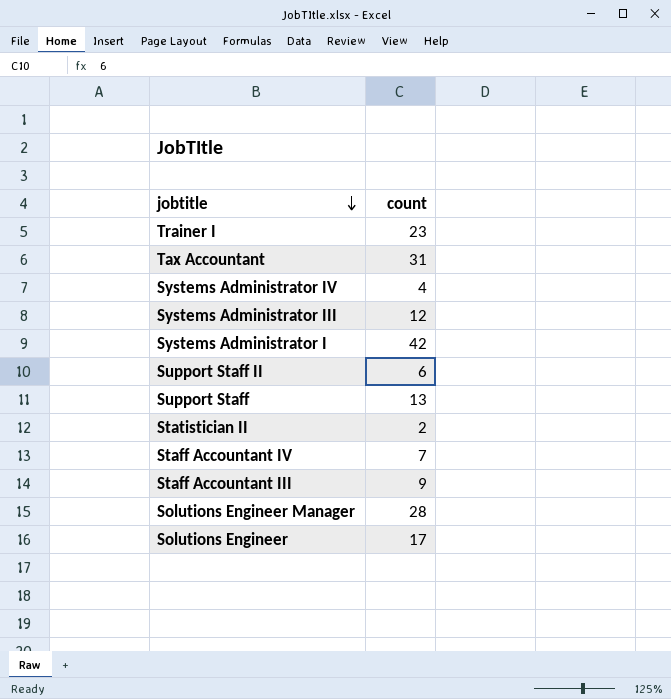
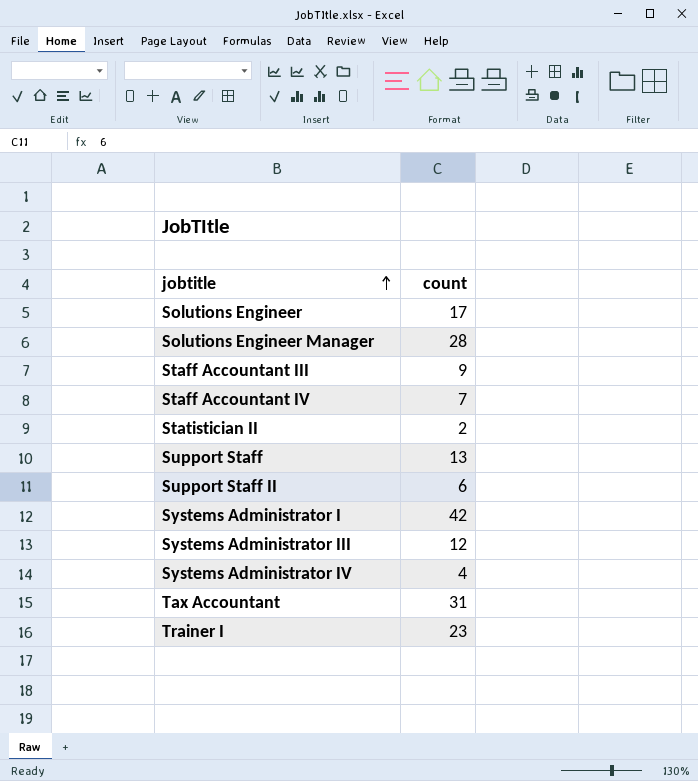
row order: jobtitle descending -> jobtitle ascending

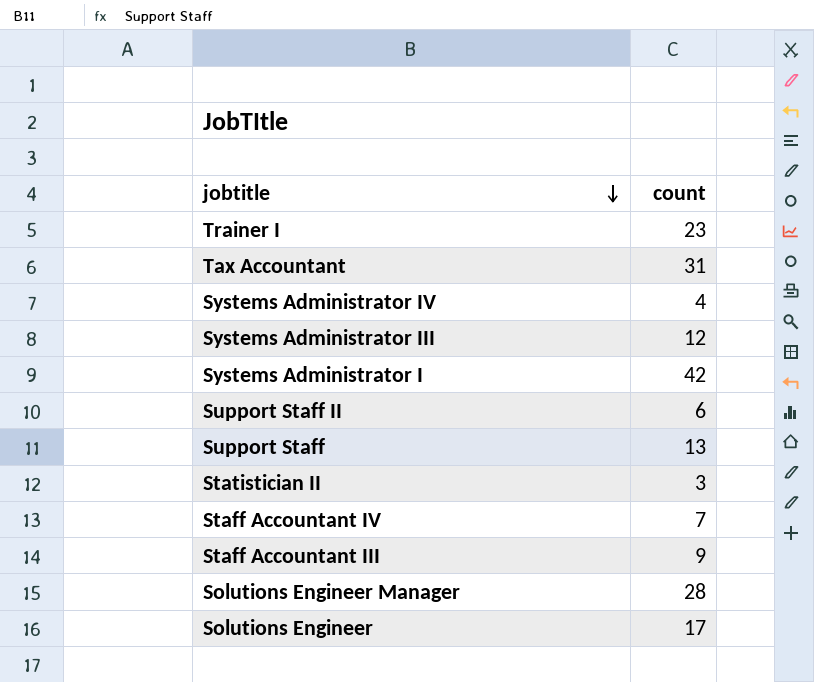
row order: jobtitle ascending -> jobtitle descending
Statistician II | count: 2 -> 3

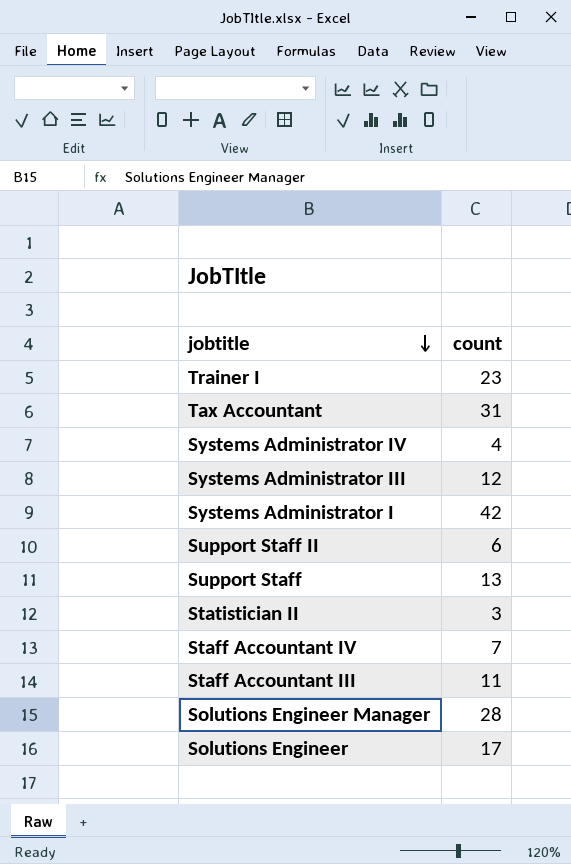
Staff Accountant III | count: 9 -> 11

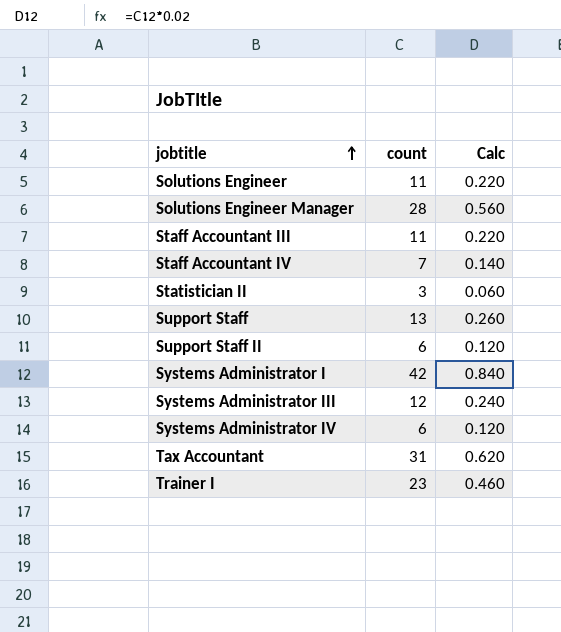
row order: jobtitle descending -> jobtitle ascending
column Calc | formula: none -> [count] * 0.02
Solutions Engineer | count: 17 -> 11
Systems Administrator IV | count: 4 -> 6

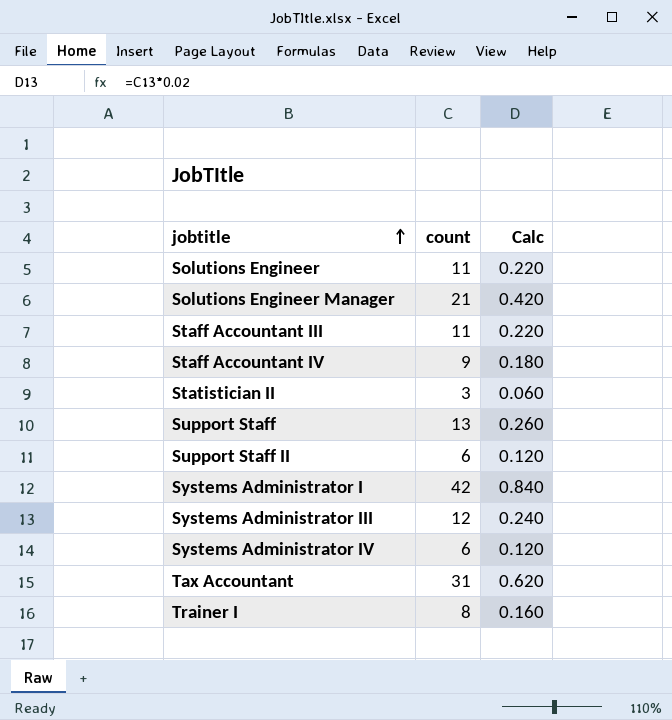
Solutions Engineer Manager | count: 28 -> 21
Solutions Engineer Manager | Calc: 0.560 -> 0.420
Staff Accountant IV | count: 7 -> 9
Staff Accountant IV | Calc: 0.140 -> 0.180
Trainer I | count: 23 -> 8
Trainer I | Calc: 0.460 -> 0.160

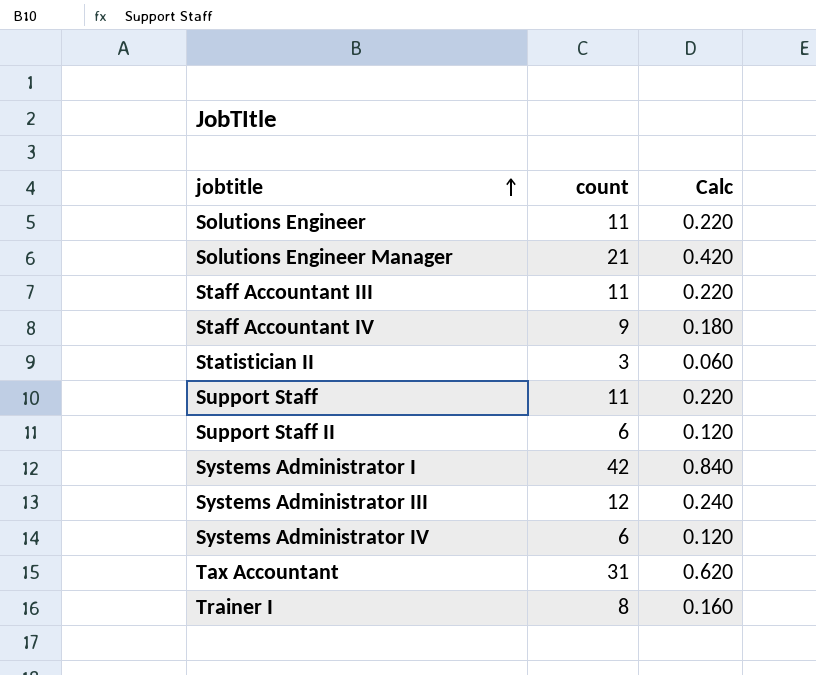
Support Staff | count: 13 -> 11
Support Staff | Calc: 0.260 -> 0.220

